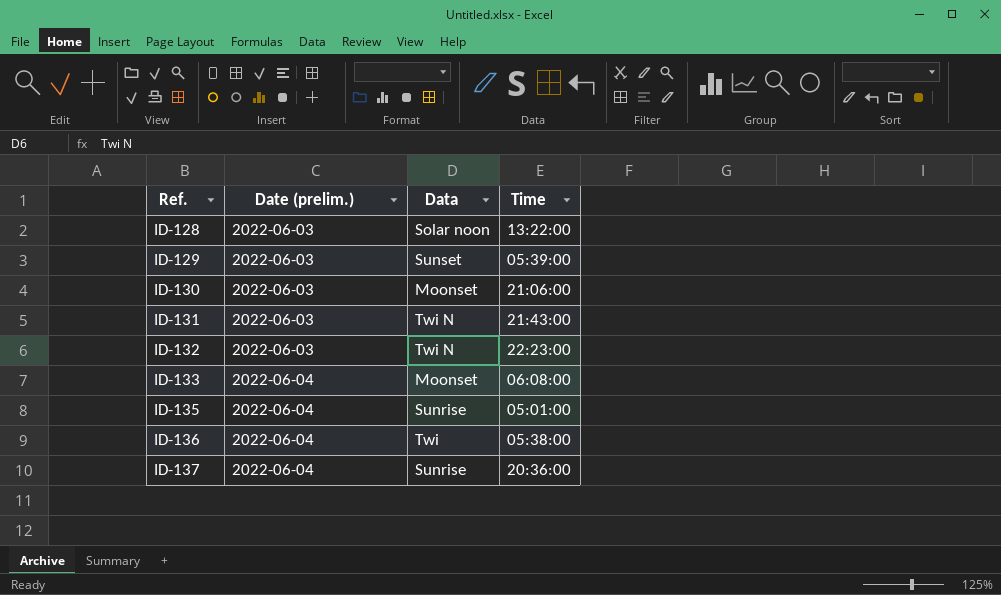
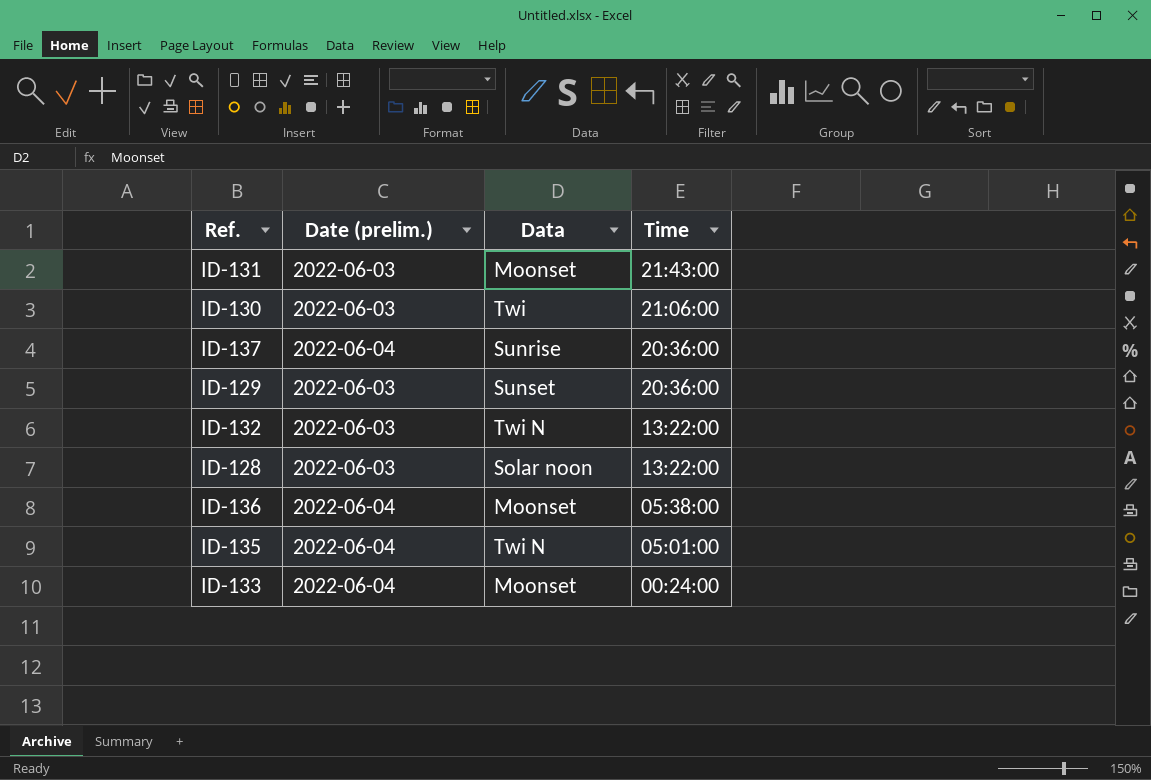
row order: Ref. ascending -> Time descending
ID-131 | Data: Twi N -> Moonset
ID-130 | Data: Moonset -> Twi
ID-129 | Time: 05:39:00 -> 20:36:00
ID-132 | Time: 22:23:00 -> 13:22:00
ID-136 | Data: Twi -> Moonset
ID-135 | Data: Sunrise -> Twi N
ID-133 | Time: 06:08:00 -> 00:24:00

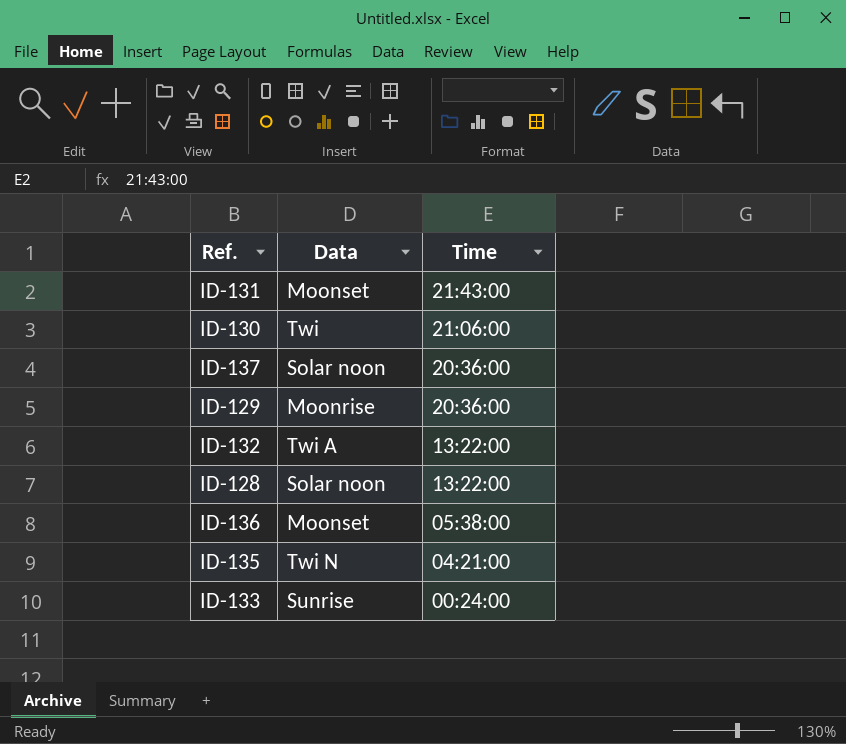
column Date (prelim.) | position: 2 -> none
ID-137 | Data: Sunrise -> Solar noon
ID-129 | Data: Sunset -> Moonrise
ID-132 | Data: Twi N -> Twi A
ID-135 | Time: 05:01:00 -> 04:21:00
ID-133 | Data: Moonset -> Sunrise

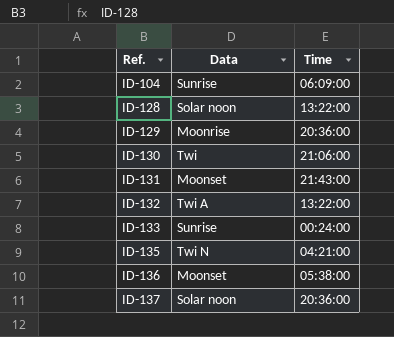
row order: Time descending -> Ref. ascending
row ID-104: none -> Sunrise | 06:09:00

